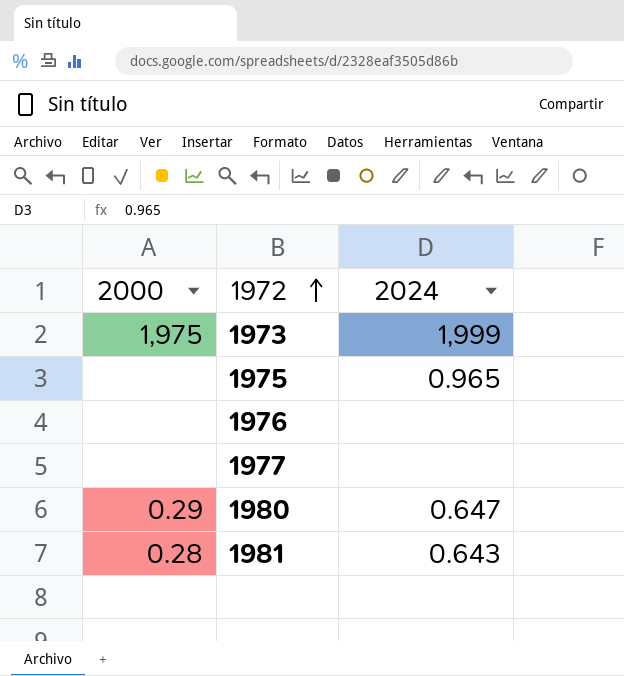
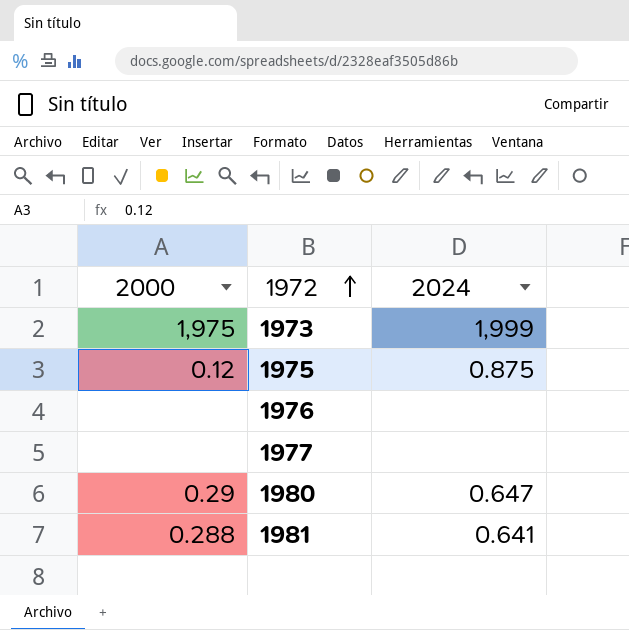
1975 | 2000: none -> 0.12
1975 | 2024: 0.965 -> 0.875
1981 | 2000: 0.28 -> 0.288
1981 | 2024: 0.643 -> 0.641

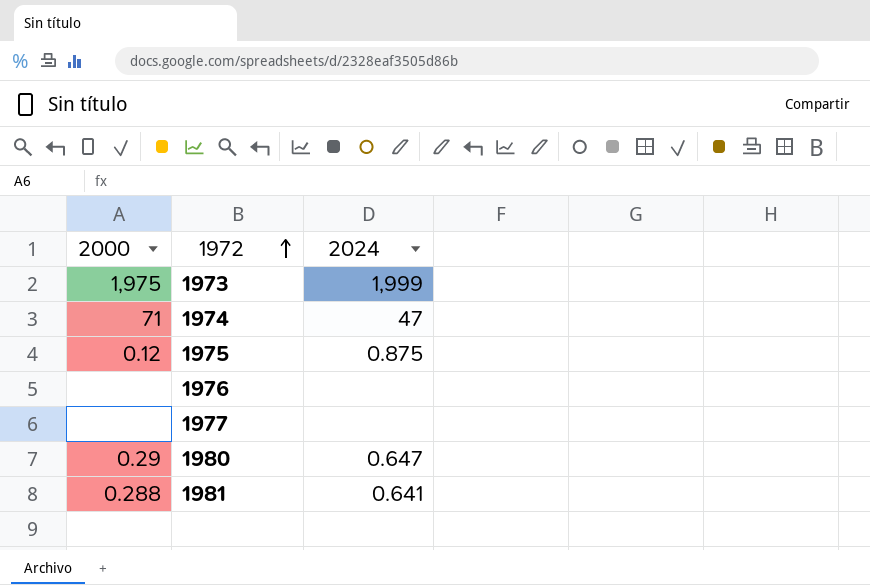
row 1974: none -> 71 | 47

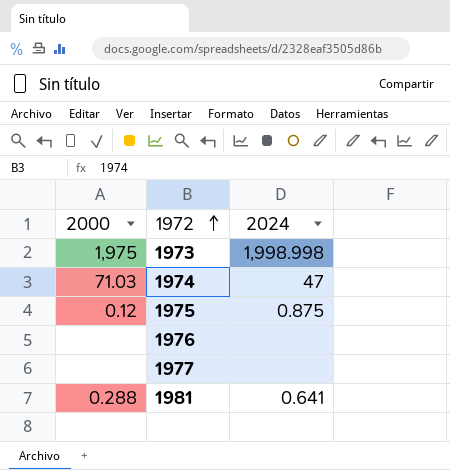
row 1980: 0.29 | 0.647 -> none
1973 | 2024: 1,999 -> 1,998.998
1974 | 2000: 71 -> 71.03

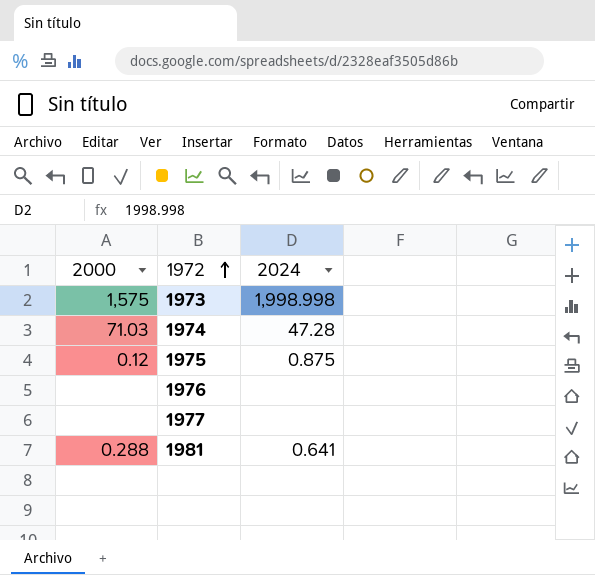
1973 | 2000: 1,975 -> 1,575
1974 | 2024: 47 -> 47.28

